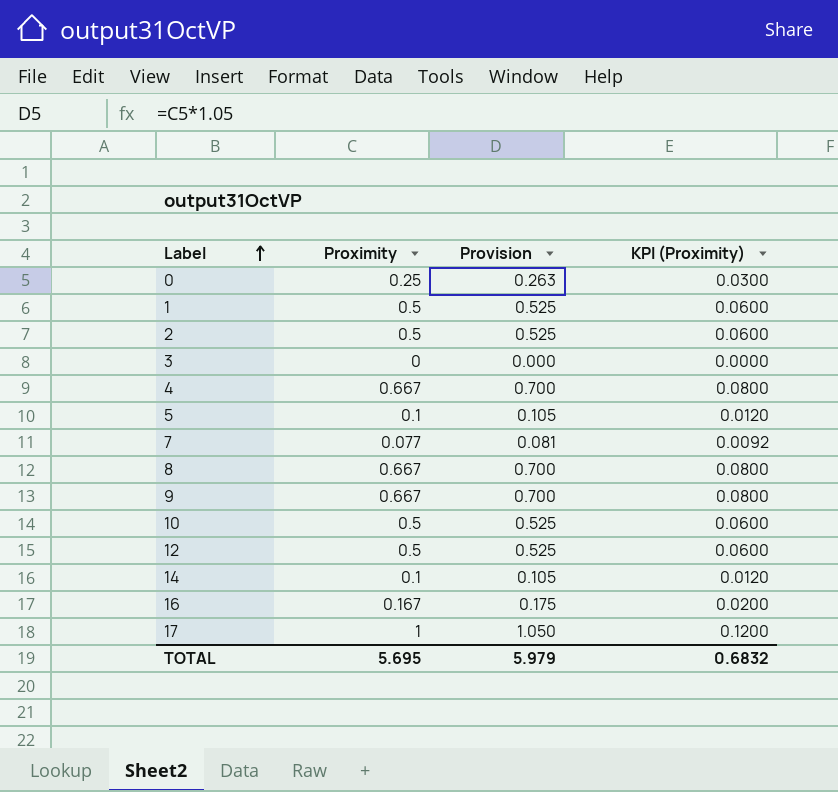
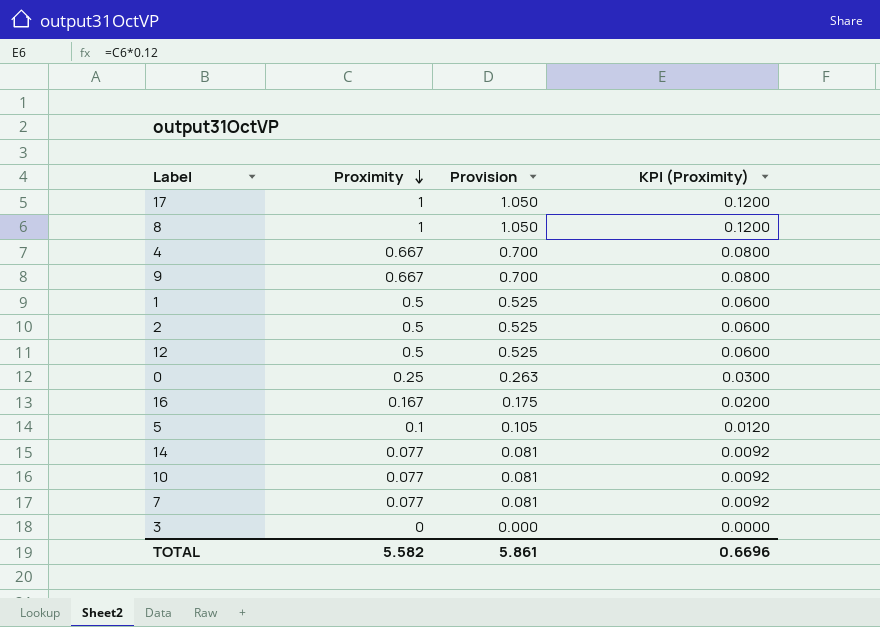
row order: Label ascending -> Proximity descending
8 | Proximity: 0.667 -> 1
8 | Provision: 0.700 -> 1.050
8 | KPI (Proximity): 0.0800 -> 0.1200
14 | Proximity: 0.1 -> 0.077
14 | Provision: 0.105 -> 0.081
14 | KPI (Proximity): 0.0120 -> 0.0092
10 | Proximity: 0.5 -> 0.077
10 | Provision: 0.525 -> 0.081
10 | KPI (Proximity): 0.0600 -> 0.0092
TOTAL | Proximity: 5.695 -> 5.582
TOTAL | Provision: 5.979 -> 5.861
TOTAL | KPI (Proximity): 0.6832 -> 0.6696

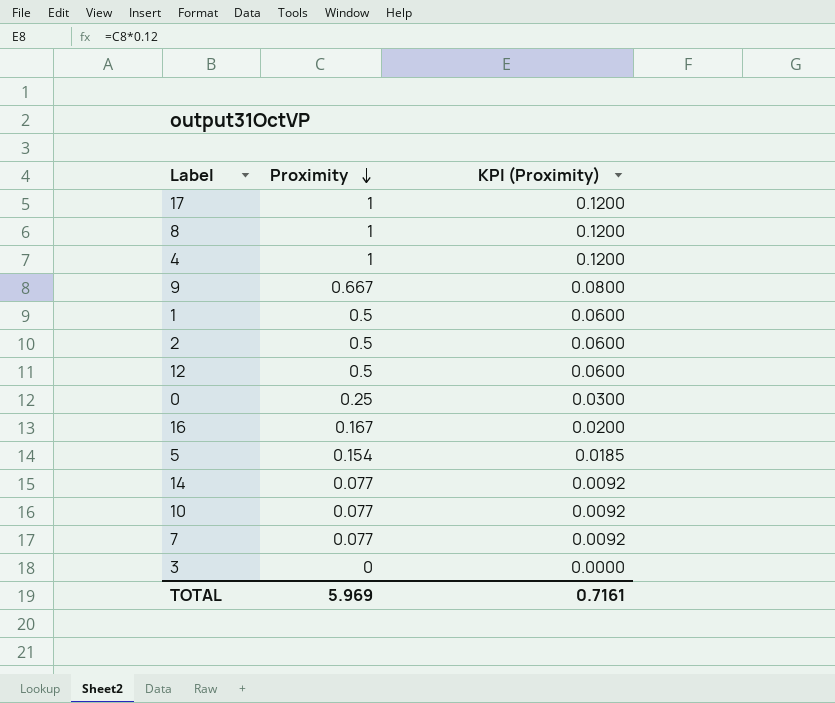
column Provision | formula: [Proximity] * 1.05 -> none
4 | Proximity: 0.667 -> 1
4 | KPI (Proximity): 0.0800 -> 0.1200
5 | Proximity: 0.1 -> 0.154
5 | KPI (Proximity): 0.0120 -> 0.0185
TOTAL | Proximity: 5.582 -> 5.969
TOTAL | KPI (Proximity): 0.6696 -> 0.7161

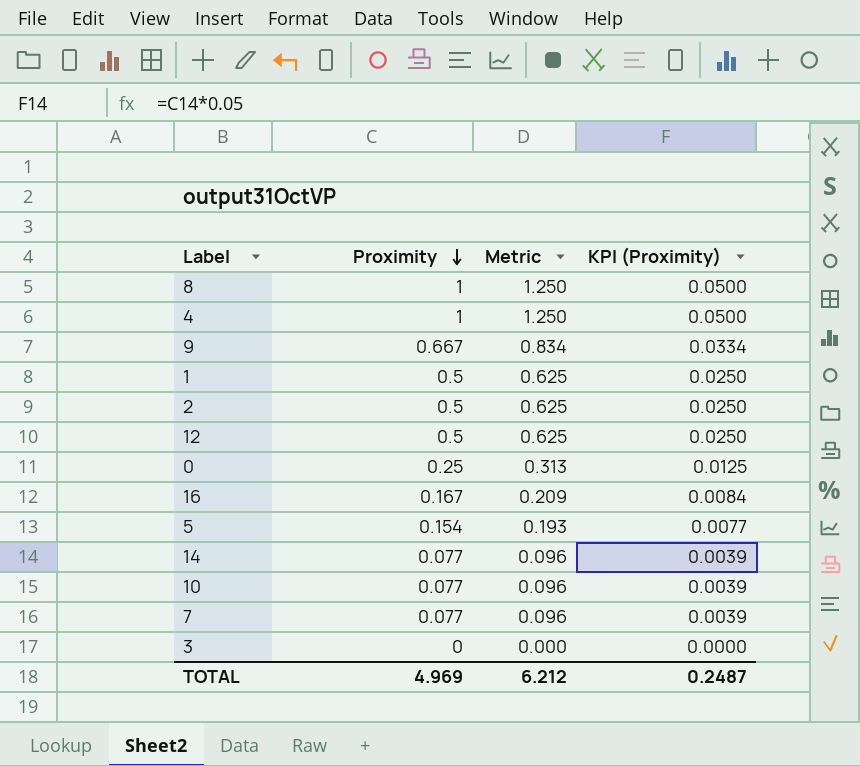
column Metric | formula: none -> [Proximity] * 1.25
column KPI (Proximity) | formula: [Proximity] * 0.12 -> [Proximity] * 0.05
row 17: 1 | 0.1200 -> none
TOTAL | Proximity: 5.969 -> 4.969
TOTAL | KPI (Proximity): 0.7161 -> 0.2487

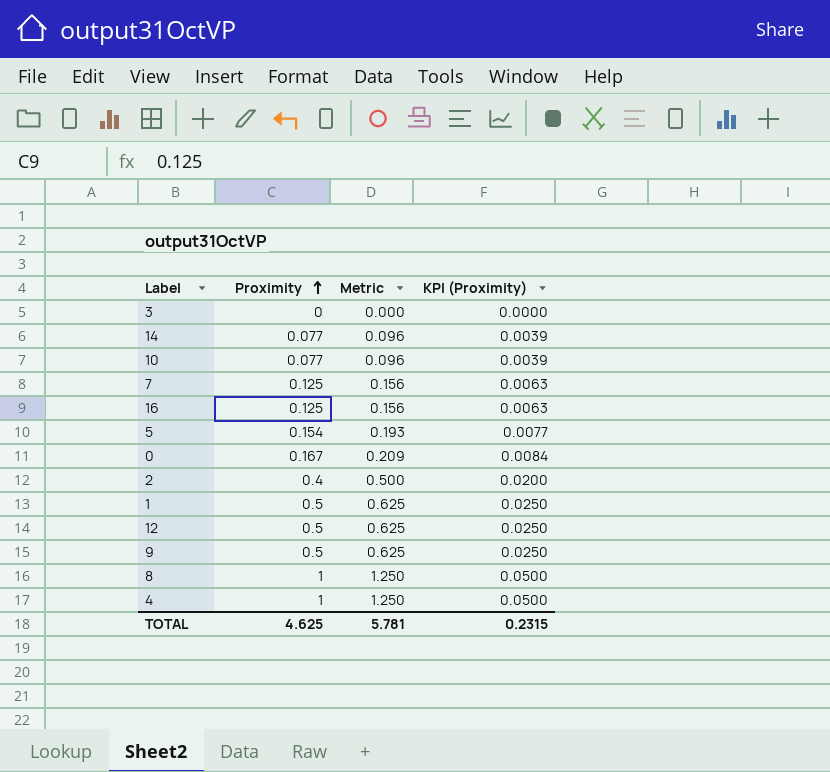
row order: Proximity descending -> Proximity ascending
7 | Proximity: 0.077 -> 0.125
7 | Metric: 0.096 -> 0.156
7 | KPI (Proximity): 0.0039 -> 0.0063
16 | Proximity: 0.167 -> 0.125
16 | Metric: 0.209 -> 0.156
16 | KPI (Proximity): 0.0084 -> 0.0063
0 | Proximity: 0.25 -> 0.167
0 | Metric: 0.313 -> 0.209
0 | KPI (Proximity): 0.0125 -> 0.0084
2 | Proximity: 0.5 -> 0.4
2 | Metric: 0.625 -> 0.500
2 | KPI (Proximity): 0.0250 -> 0.0200
9 | Proximity: 0.667 -> 0.5
9 | Metric: 0.834 -> 0.625
9 | KPI (Proximity): 0.0334 -> 0.0250
TOTAL | Proximity: 4.969 -> 4.625
TOTAL | Metric: 6.212 -> 5.781
TOTAL | KPI (Proximity): 0.2487 -> 0.2315

